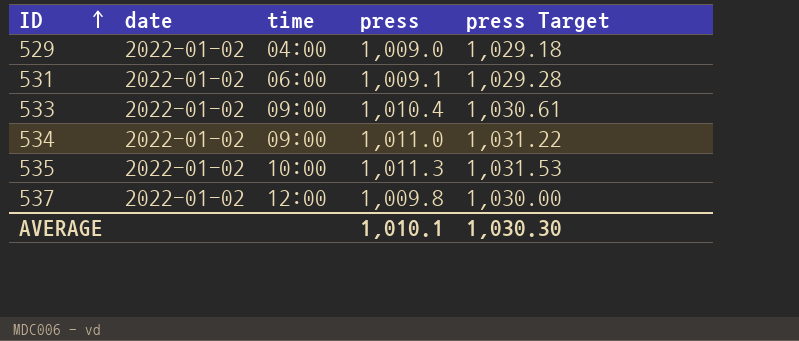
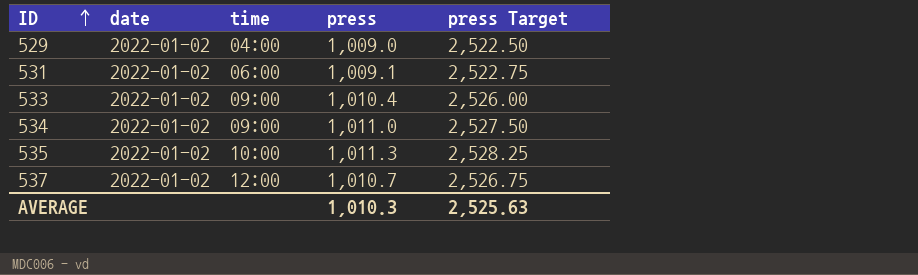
column press Target | formula: [press] * 1.02 -> [press] * 2.5
537 | press: 1,009.8 -> 1,010.7
AVERAGE | press: 1,010.1 -> 1,010.3
AVERAGE | press Target: 1,030.30 -> 2,525.63

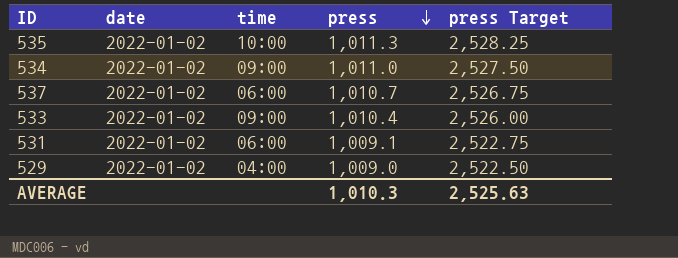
row order: ID ascending -> press descending
537 | time: 12:00 -> 06:00

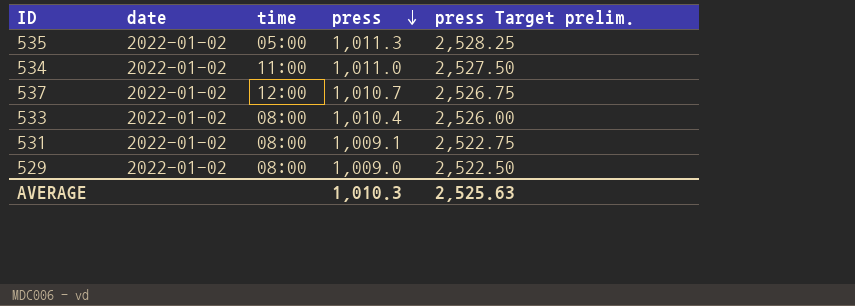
column name: press Target -> press Target prelim.
535 | time: 10:00 -> 05:00
534 | time: 09:00 -> 11:00
537 | time: 06:00 -> 12:00
533 | time: 09:00 -> 08:00
531 | time: 06:00 -> 08:00
529 | time: 04:00 -> 08:00

